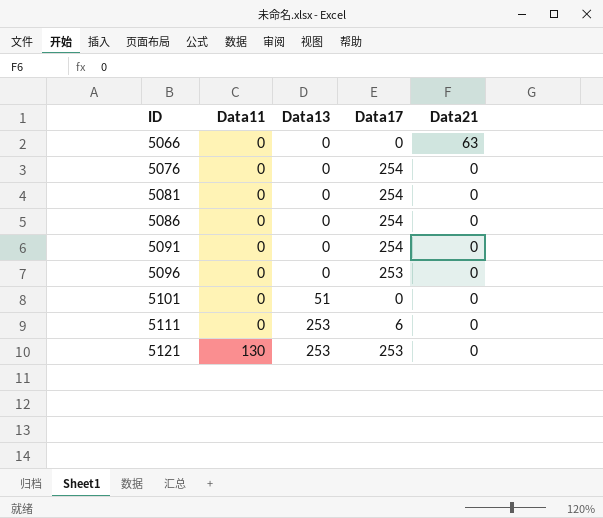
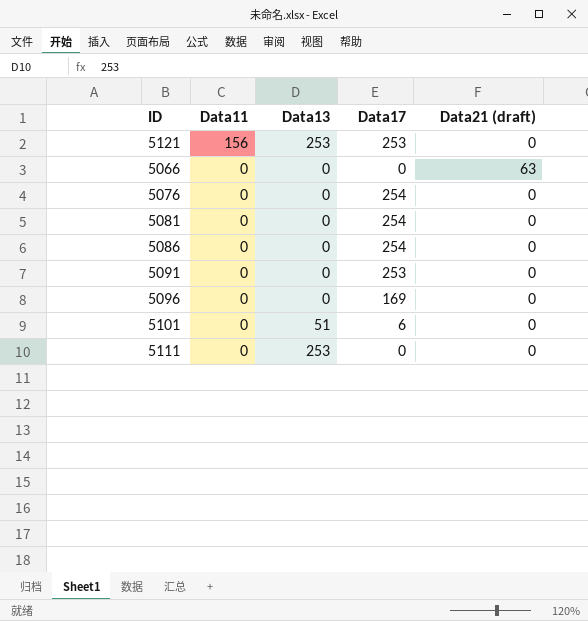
row order: ID ascending -> Data11 descending
column name: Data21 -> Data21 (draft)
5121 | Data11: 130 -> 156
5091 | Data17: 254 -> 253
5096 | Data17: 253 -> 169
5101 | Data17: 0 -> 6
5111 | Data17: 6 -> 0

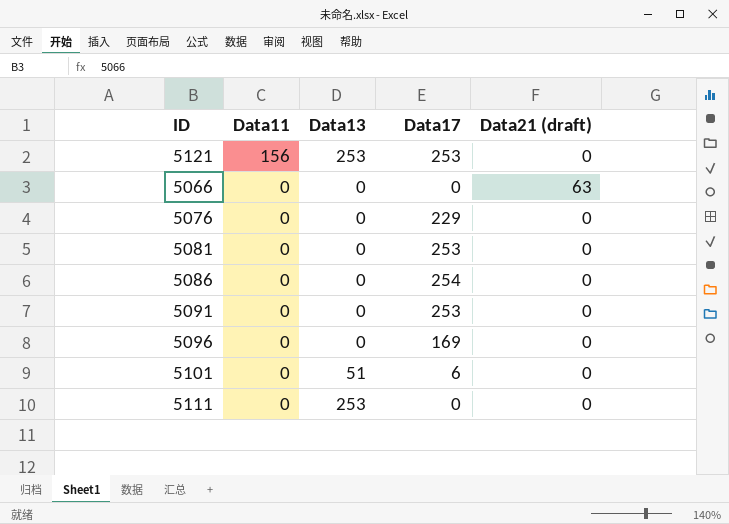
5076 | Data17: 254 -> 229
5081 | Data17: 254 -> 253

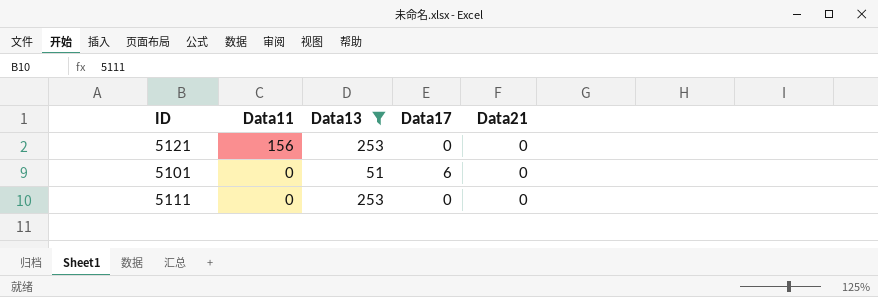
filter: none -> Data13 != 0
column name: Data21 (draft) -> Data21
5121 | Data17: 253 -> 0

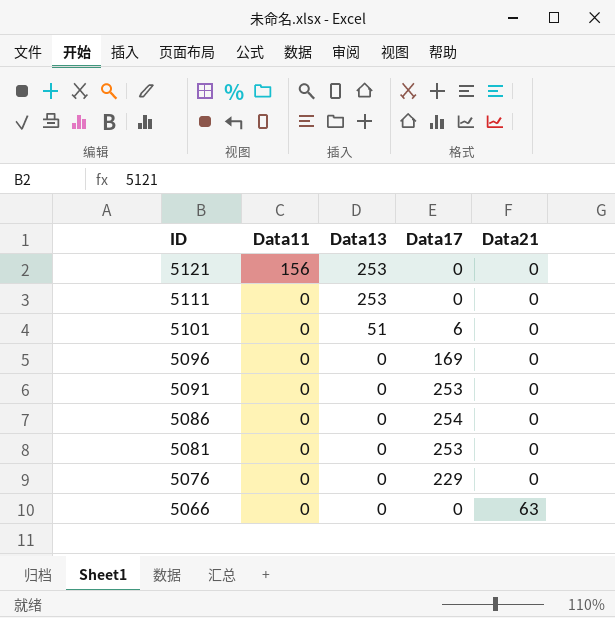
filter: Data13 != 0 -> none
row order: Data11 descending -> ID descending

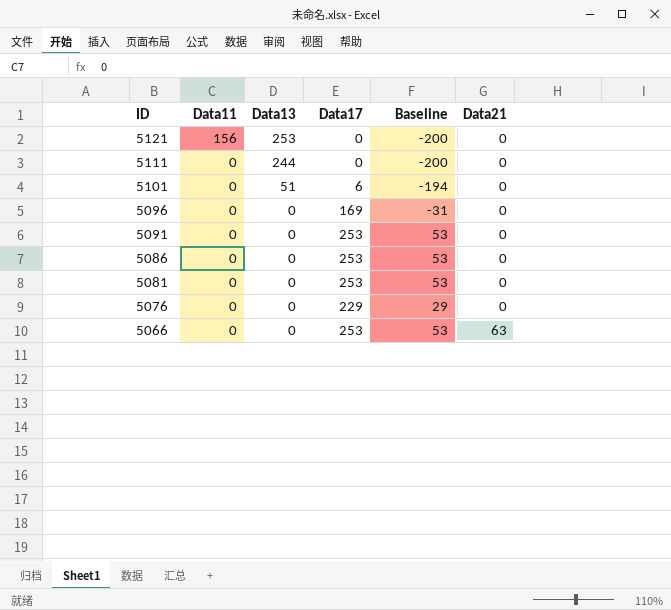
column Baseline | formula: none -> [Data17] - 200
5111 | Data13: 253 -> 244
5086 | Data17: 254 -> 253
5066 | Data17: 0 -> 253

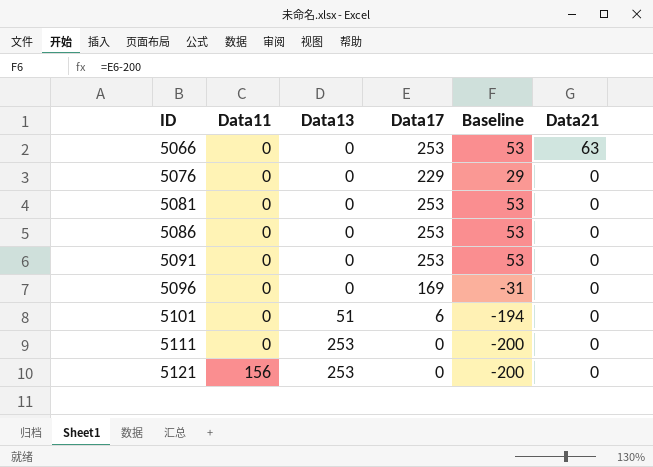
row order: ID descending -> ID ascending
5111 | Data13: 244 -> 253

